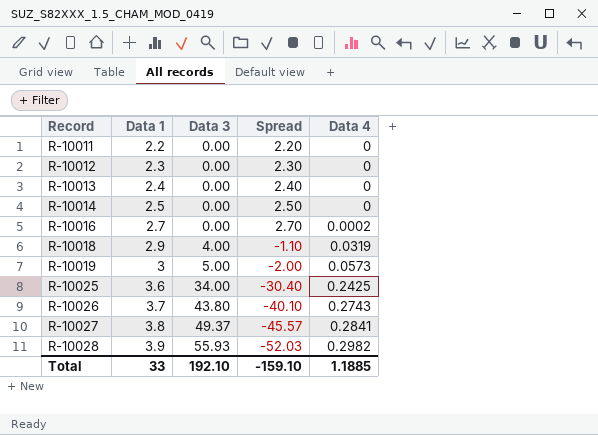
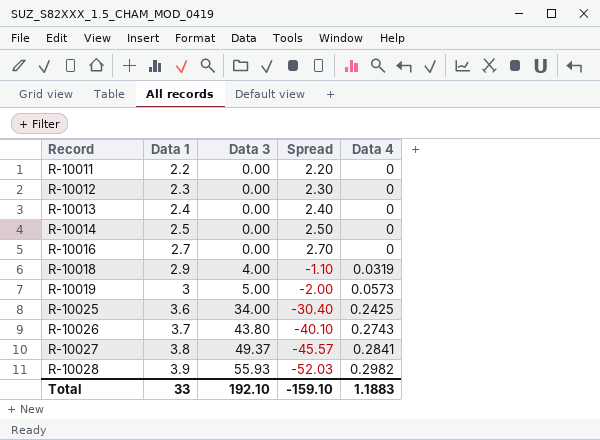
R-10016 | Data 4: 0.0002 -> 0
Total | Data 4: 1.1885 -> 1.1883

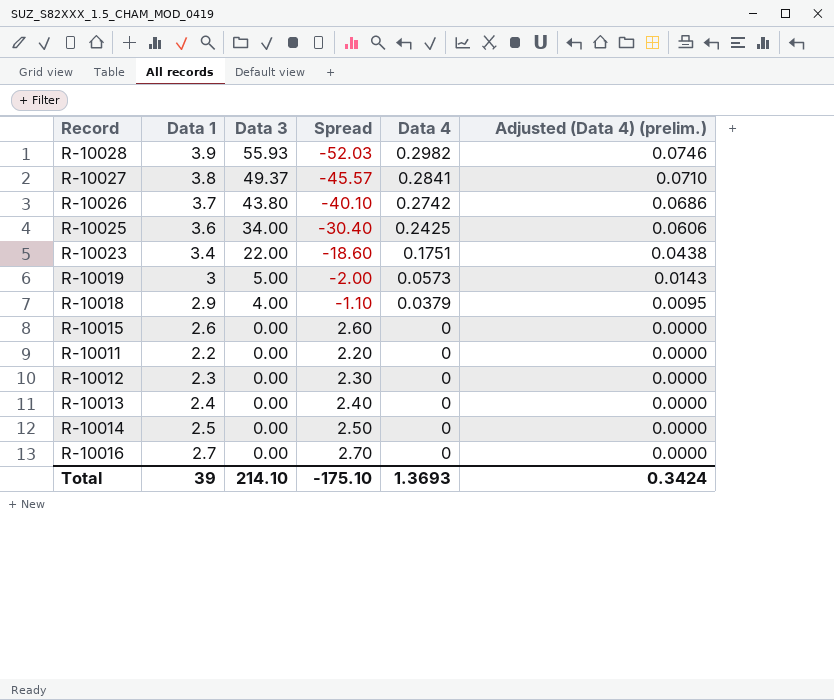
row order: Record ascending -> Data 3 descending
column Adjusted (Data 4) (prelim.) | formula: none -> [Data 4] * 0.25
R-10026 | Data 4: 0.2743 -> 0.2742
row R-10023: none -> 3.4 | 22.00 | -18.60 | 0.1751 | 0.0438
R-10018 | Data 4: 0.0319 -> 0.0379
row R-10015: none -> 2.6 | 0.00 | 2.60 | 0 | 0.0000
Total | Data 1: 33 -> 39
Total | Data 3: 192.10 -> 214.10
Total | Spread: -159.10 -> -175.10
Total | Data 4: 1.1883 -> 1.3693

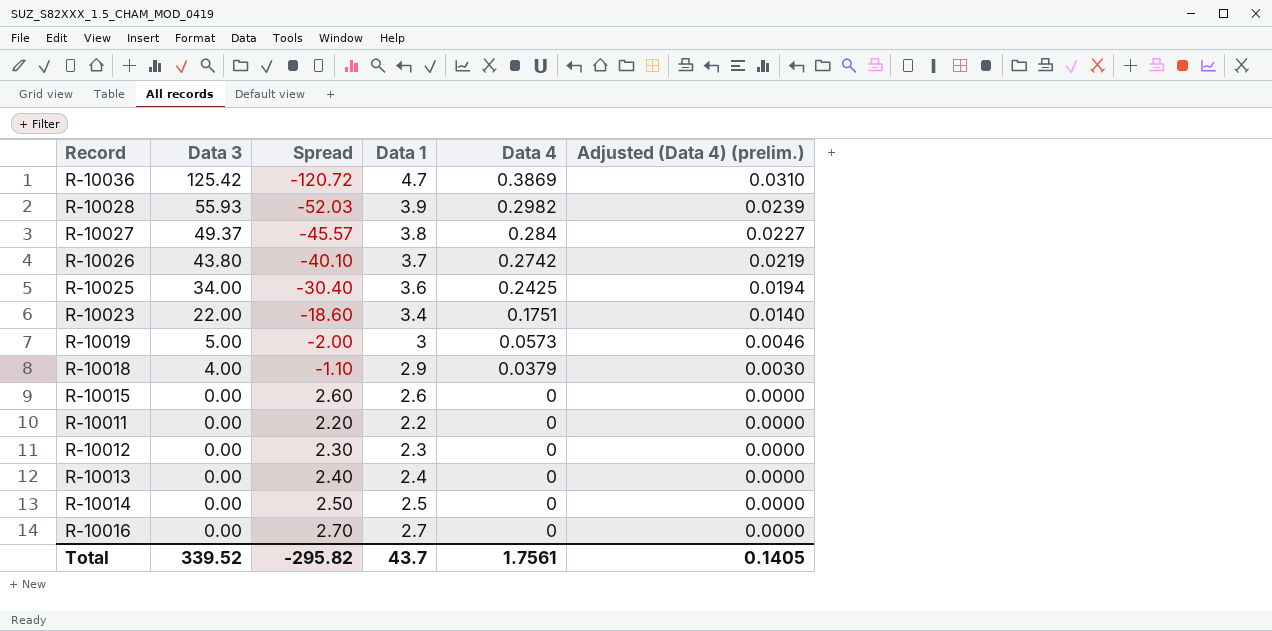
column Data 1 | position: 2 -> 4
column Adjusted (Data 4) (prelim.) | formula: [Data 4] * 0.25 -> [Data 4] * 0.08
row R-10036: none -> 125.42 | -120.72 | 4.7 | 0.3869 | 0.0310
R-10027 | Data 4: 0.2841 -> 0.284
Total | Data 3: 214.10 -> 339.52
Total | Spread: -175.10 -> -295.82
Total | Data 1: 39 -> 43.7
Total | Data 4: 1.3693 -> 1.7561
Total | Adjusted (Data 4) (prelim.): 0.3424 -> 0.1405

